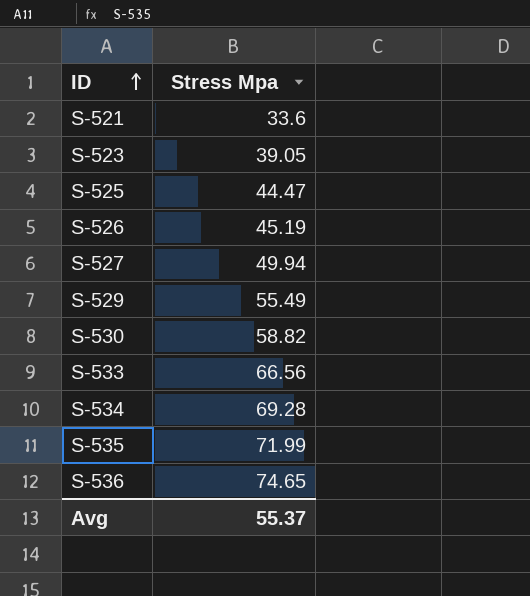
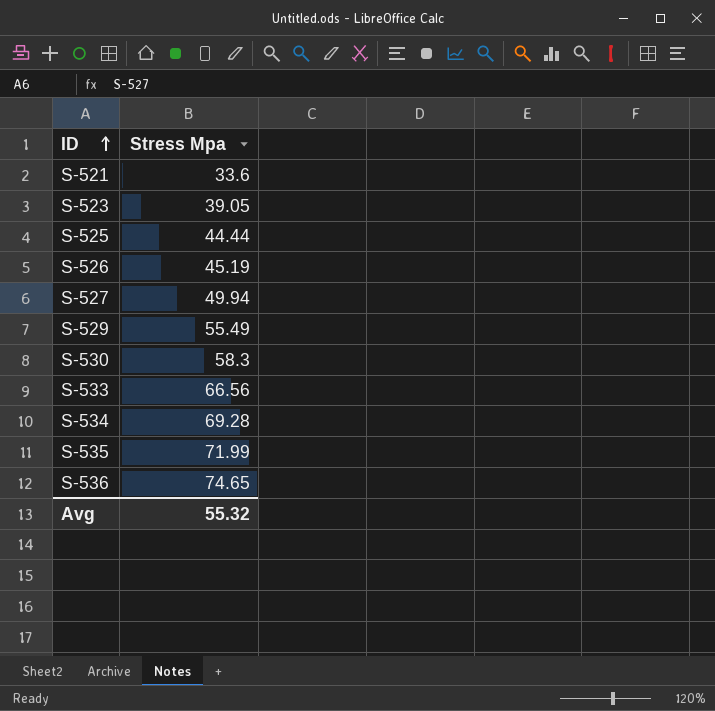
S-525 | Stress Mpa: 44.47 -> 44.44
S-530 | Stress Mpa: 58.82 -> 58.3
Avg | Stress Mpa: 55.37 -> 55.32

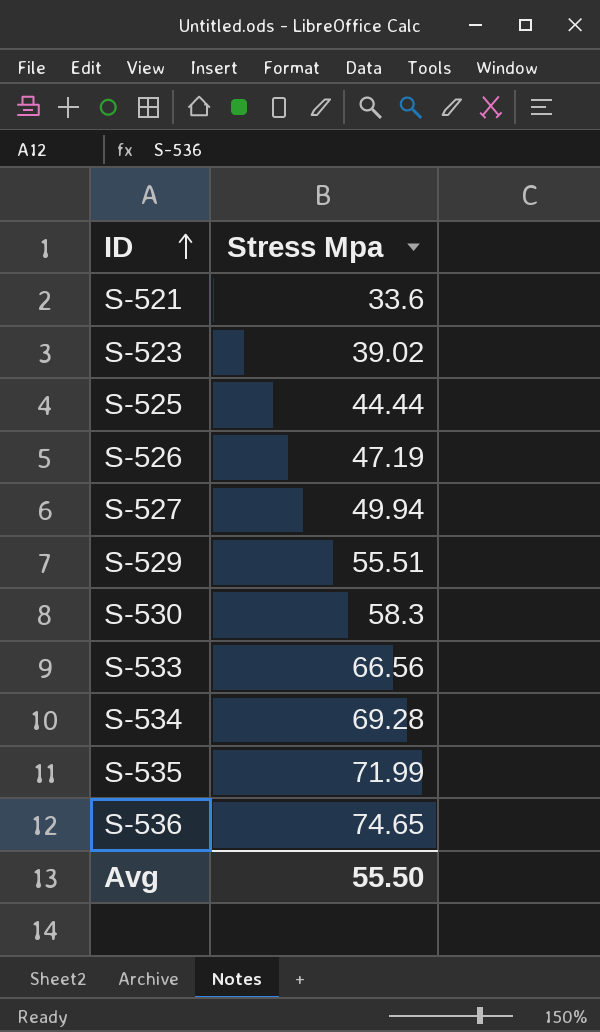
S-523 | Stress Mpa: 39.05 -> 39.02
S-526 | Stress Mpa: 45.19 -> 47.19
S-529 | Stress Mpa: 55.49 -> 55.51
Avg | Stress Mpa: 55.32 -> 55.50

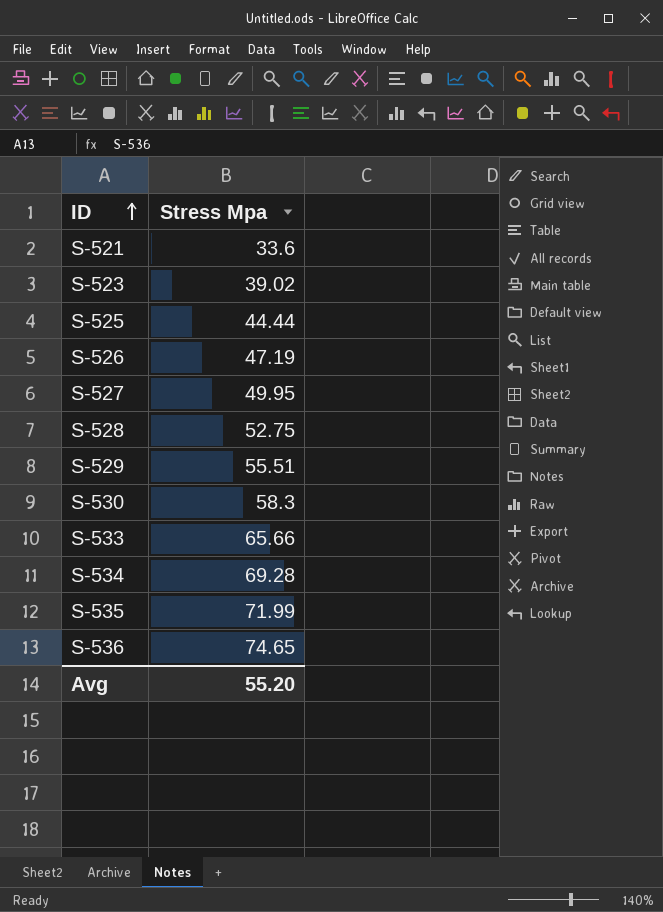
S-527 | Stress Mpa: 49.94 -> 49.95
row S-528: none -> 52.75
S-533 | Stress Mpa: 66.56 -> 65.66
Avg | Stress Mpa: 55.50 -> 55.20

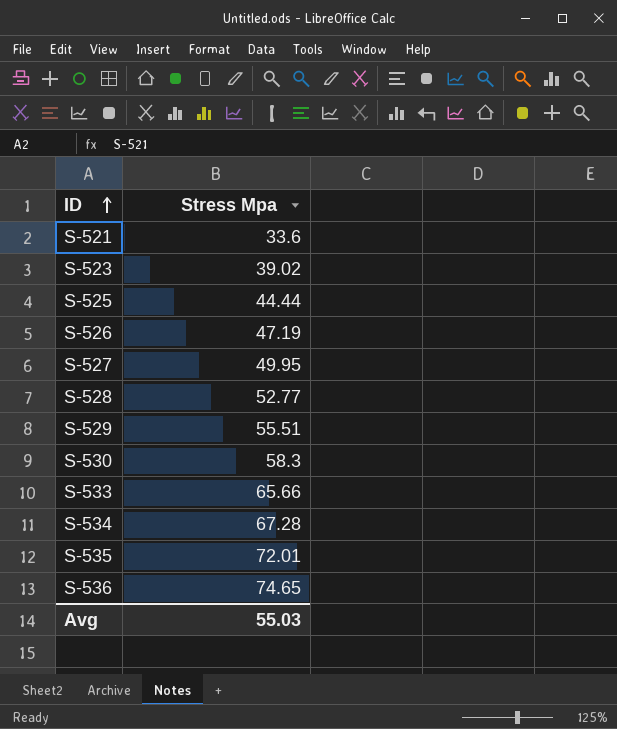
S-528 | Stress Mpa: 52.75 -> 52.77
S-534 | Stress Mpa: 69.28 -> 67.28
S-535 | Stress Mpa: 71.99 -> 72.01
Avg | Stress Mpa: 55.20 -> 55.03

